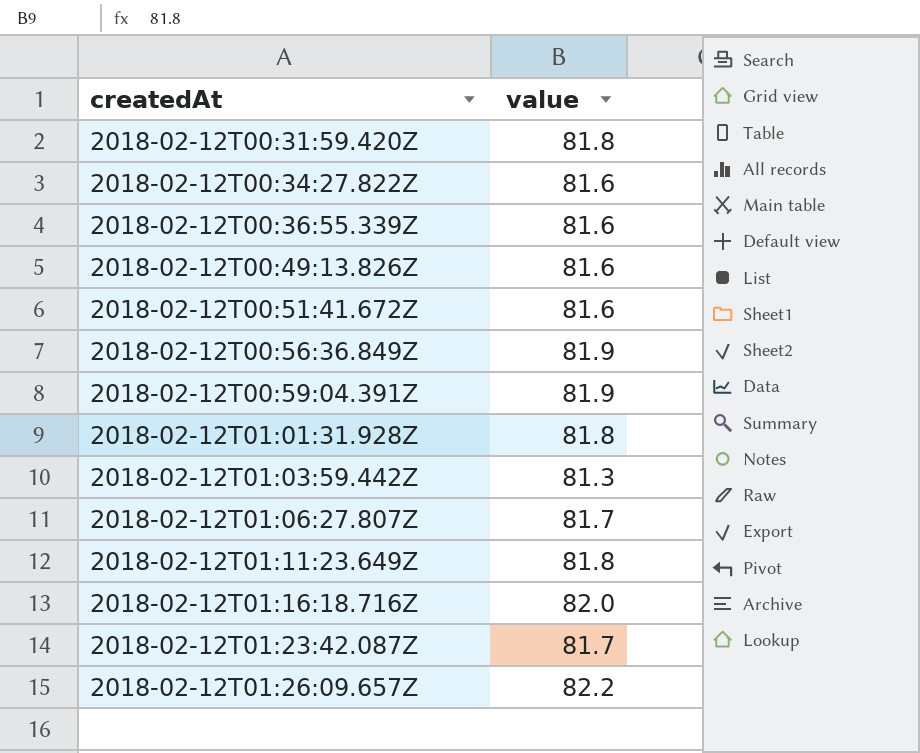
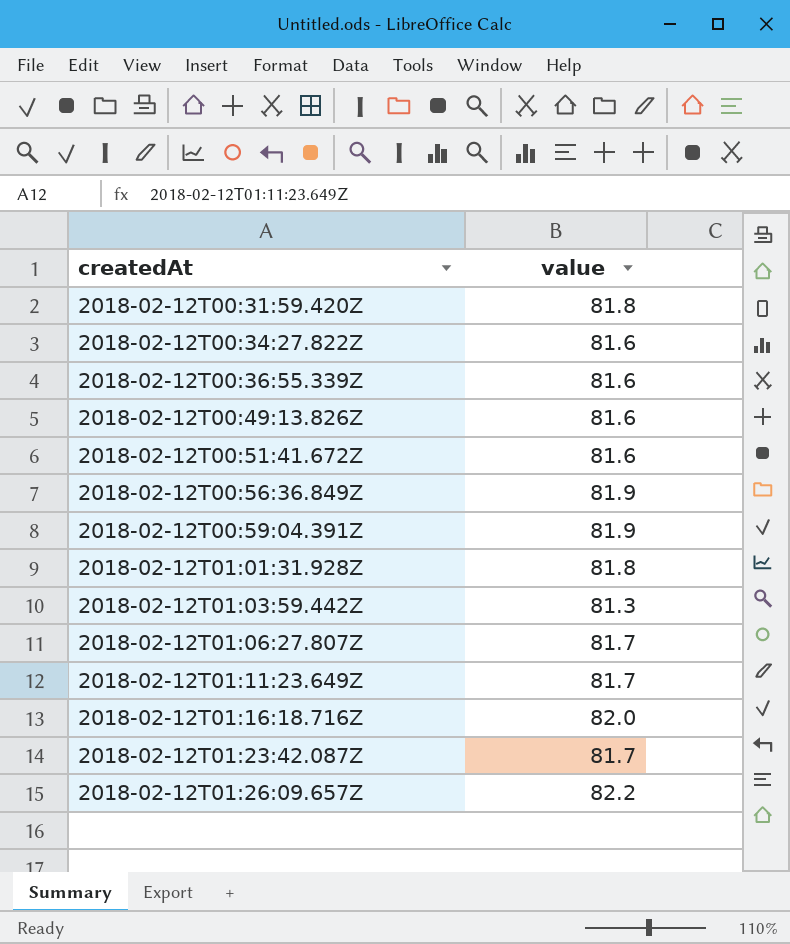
2018-02-12T01:11:23.649Z | value: 81.8 -> 81.7

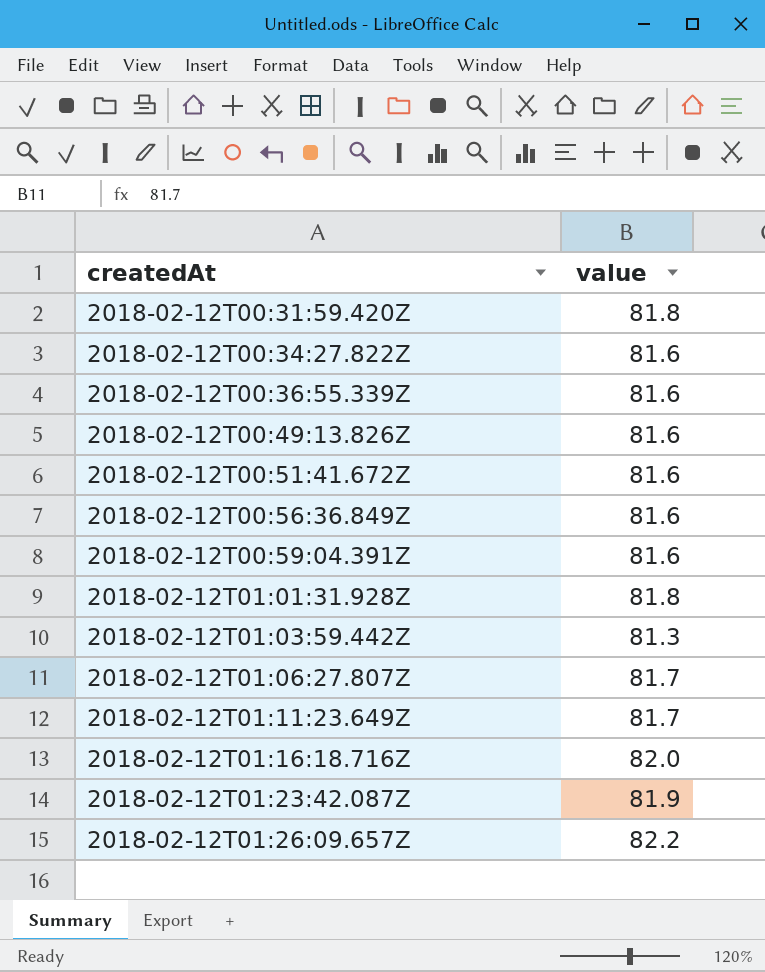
2018-02-12T00:56:36.849Z | value: 81.9 -> 81.6
2018-02-12T00:59:04.391Z | value: 81.9 -> 81.6
2018-02-12T01:23:42.087Z | value: 81.7 -> 81.9

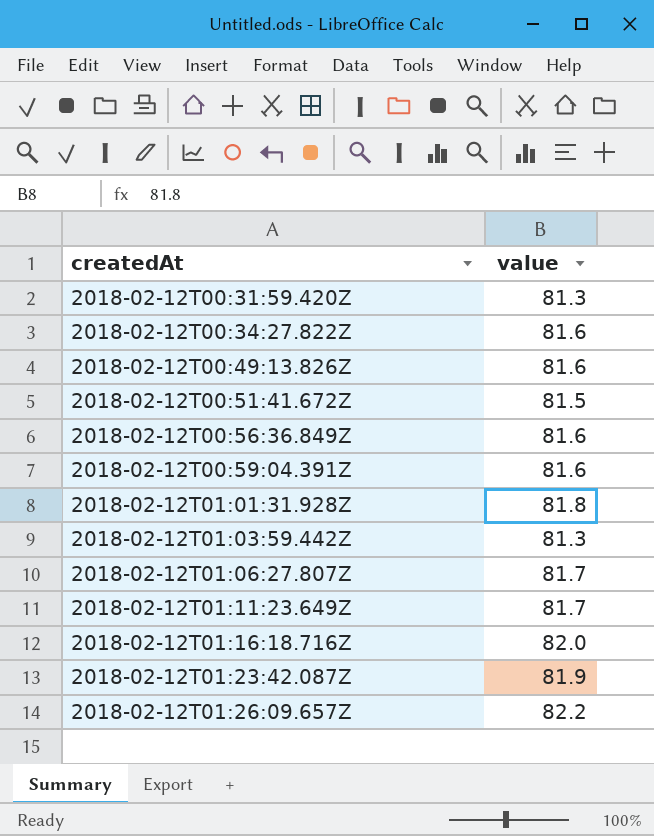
row 2018-02-12T00:36:55.339Z: 81.6 -> none
2018-02-12T00:31:59.420Z | value: 81.8 -> 81.3
2018-02-12T00:51:41.672Z | value: 81.6 -> 81.5

